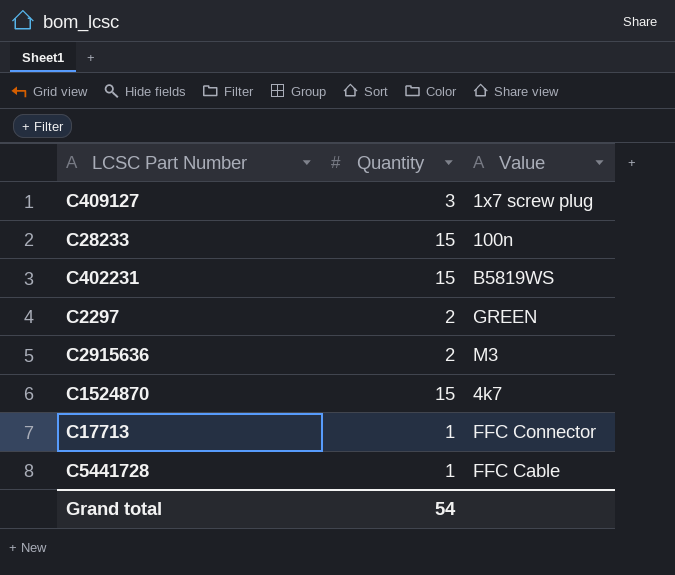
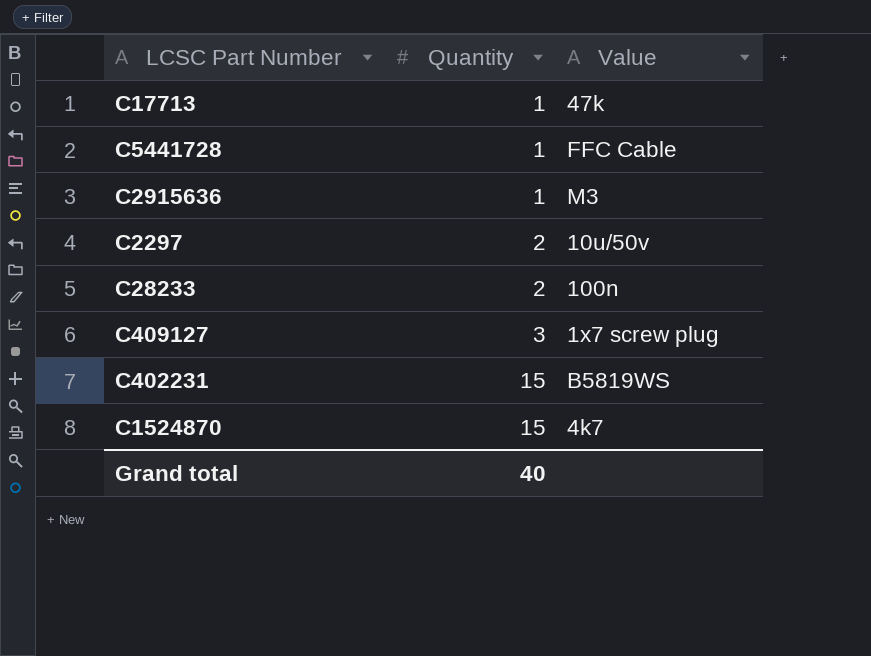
row order: none -> Quantity ascending
C17713 | Value: FFC Connector -> 47k
C2915636 | Quantity: 2 -> 1
C2297 | Value: GREEN -> 10u/50v
C28233 | Quantity: 15 -> 2
Grand total | Quantity: 54 -> 40

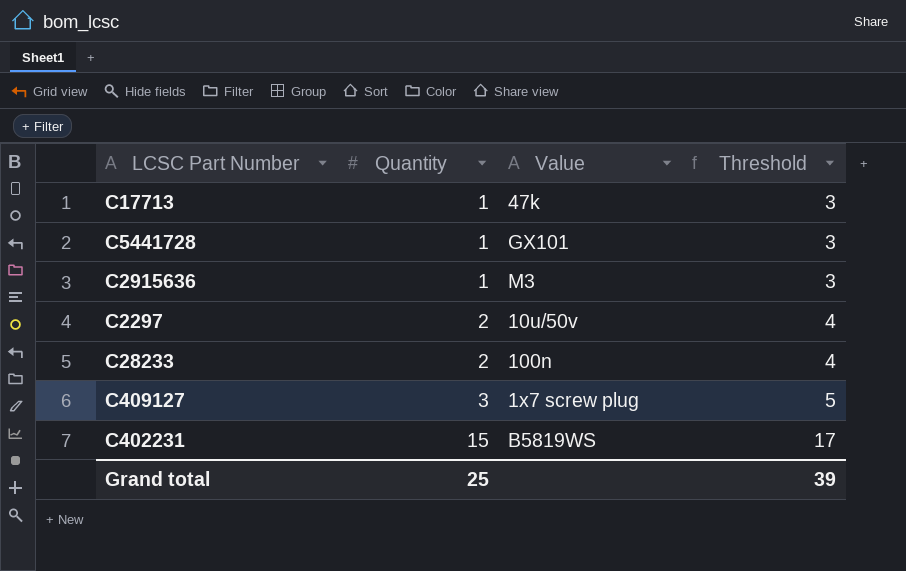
column Threshold | formula: none -> [Quantity] + 2
row C1524870: 15 | 4k7 -> none
C5441728 | Value: FFC Cable -> GX101
Grand total | Quantity: 40 -> 25

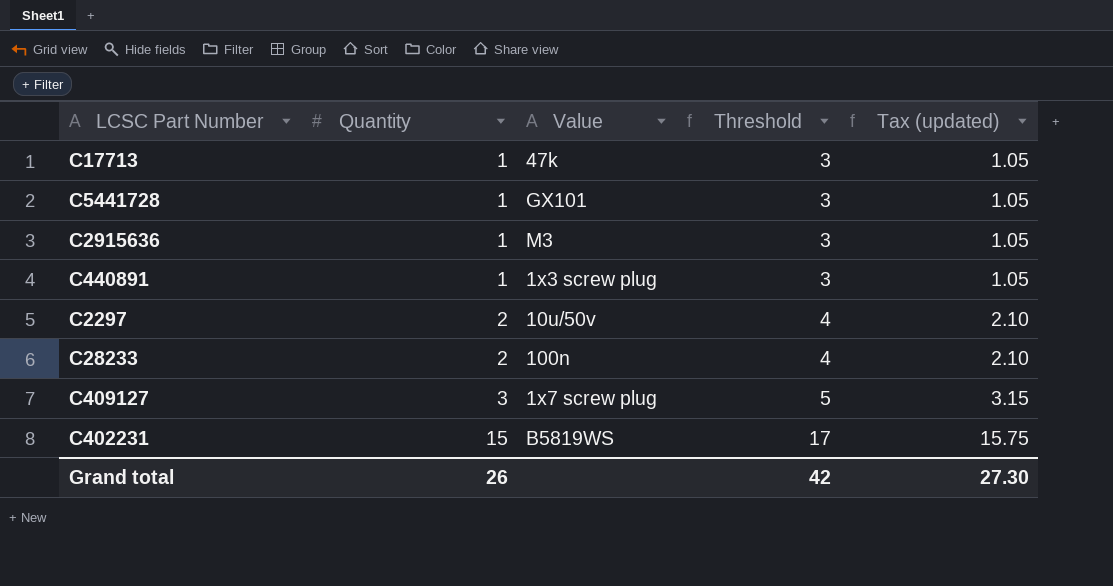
column Tax (updated) | formula: none -> [Quantity] * 1.05
row C440891: none -> 1 | 1x3 screw plug | 3 | 1.05
Grand total | Quantity: 25 -> 26
Grand total | Threshold: 39 -> 42

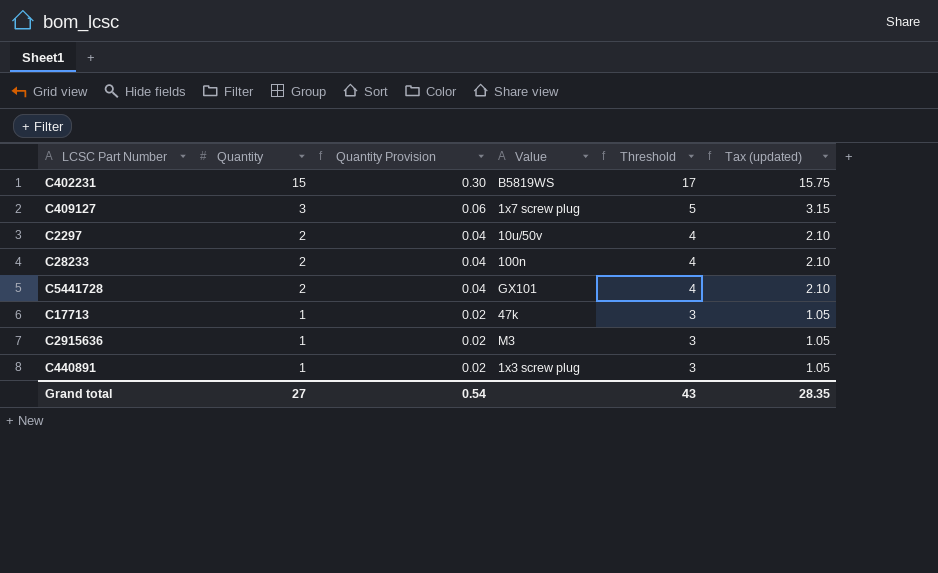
row order: Quantity ascending -> Quantity descending
column Quantity Provision | formula: none -> [Quantity] * 0.02
C5441728 | Quantity: 1 -> 2
C5441728 | Threshold: 3 -> 4
C5441728 | Tax (updated): 1.05 -> 2.10
Grand total | Quantity: 26 -> 27
Grand total | Threshold: 42 -> 43
Grand total | Tax (updated): 27.30 -> 28.35

